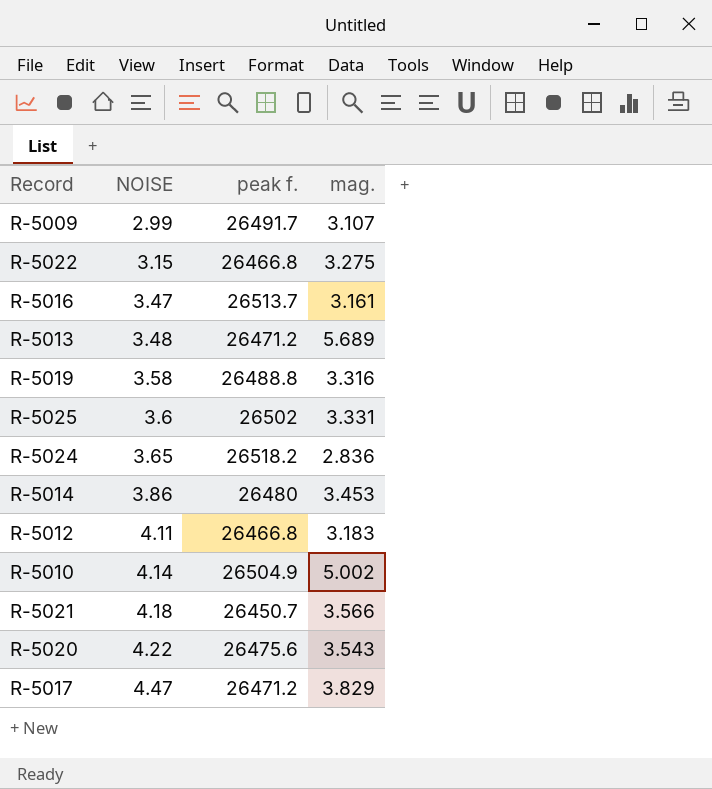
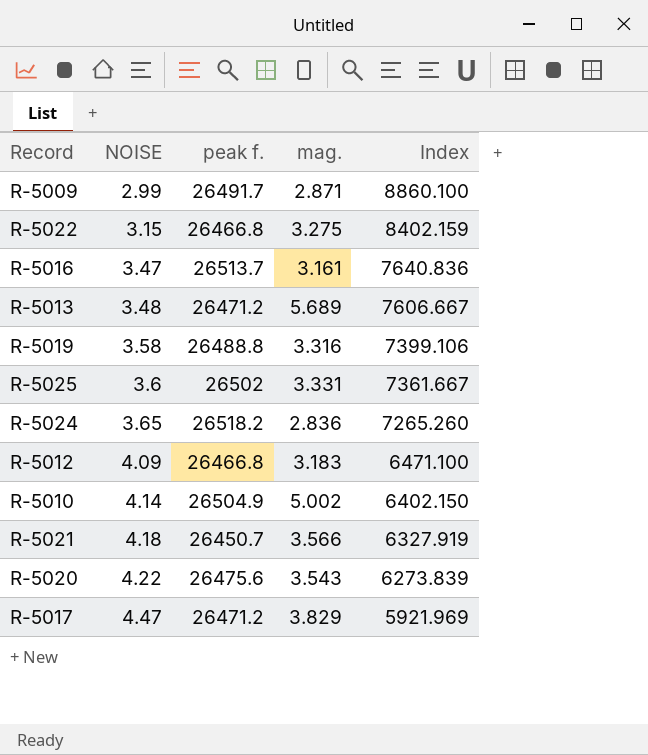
column Index | formula: none -> [peak f.] / [NOISE]
row R-5014: 3.86 | 26480 | 3.453 -> none
R-5009 | mag.: 3.107 -> 2.871
R-5012 | NOISE: 4.11 -> 4.09

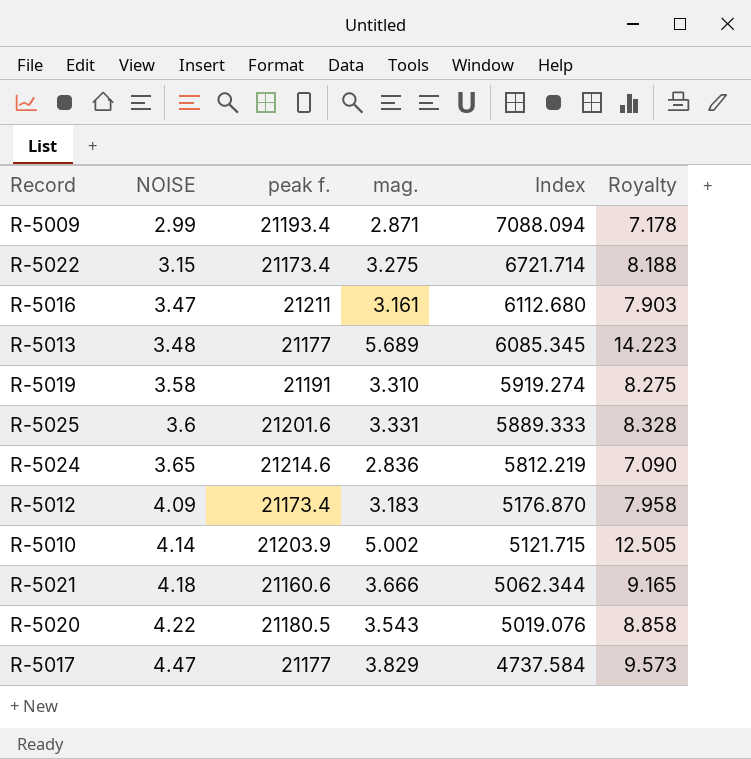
column Royalty | formula: none -> [mag.] * 2.5
R-5009 | peak f.: 26491.7 -> 21193.4
R-5009 | Index: 8860.100 -> 7088.094
R-5022 | peak f.: 26466.8 -> 21173.4
R-5022 | Index: 8402.159 -> 6721.714
R-5016 | peak f.: 26513.7 -> 21211
R-5016 | Index: 7640.836 -> 6112.680
R-5013 | peak f.: 26471.2 -> 21177
R-5013 | Index: 7606.667 -> 6085.345
R-5019 | peak f.: 26488.8 -> 21191
R-5019 | mag.: 3.316 -> 3.310
R-5019 | Index: 7399.106 -> 5919.274
R-5025 | peak f.: 26502 -> 21201.6
R-5025 | Index: 7361.667 -> 5889.333
R-5024 | peak f.: 26518.2 -> 21214.6
R-5024 | Index: 7265.260 -> 5812.219
R-5012 | peak f.: 26466.8 -> 21173.4
R-5012 | Index: 6471.100 -> 5176.870
R-5010 | peak f.: 26504.9 -> 21203.9
R-5010 | Index: 6402.150 -> 5121.715
R-5021 | peak f.: 26450.7 -> 21160.6
R-5021 | mag.: 3.566 -> 3.666
R-5021 | Index: 6327.919 -> 5062.344
R-5020 | peak f.: 26475.6 -> 21180.5
R-5020 | Index: 6273.839 -> 5019.076
R-5017 | peak f.: 26471.2 -> 21177
R-5017 | Index: 5921.969 -> 4737.584

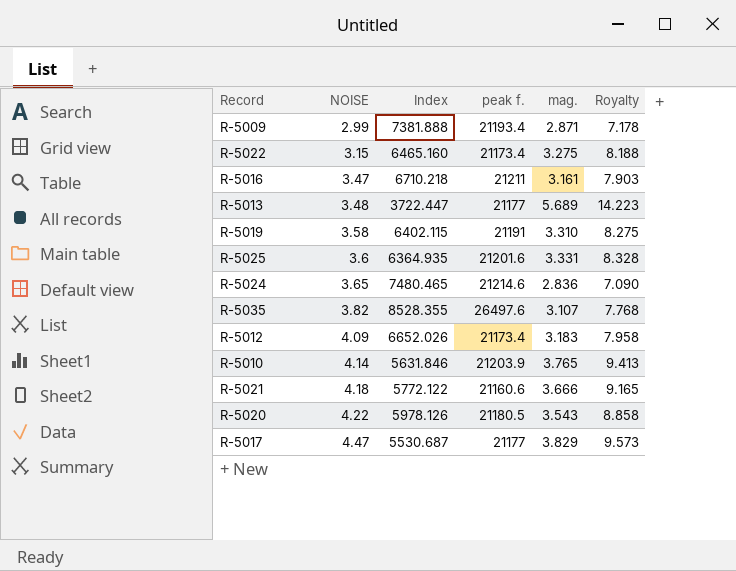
column Index | formula: [peak f.] / [NOISE] -> [peak f.] / [mag.]
column Index | position: 5 -> 3
row R-5035: none -> 3.82 | 8528.355 | 26497.6 | 3.107 | 7.768
R-5010 | mag.: 5.002 -> 3.765
R-5010 | Royalty: 12.505 -> 9.413

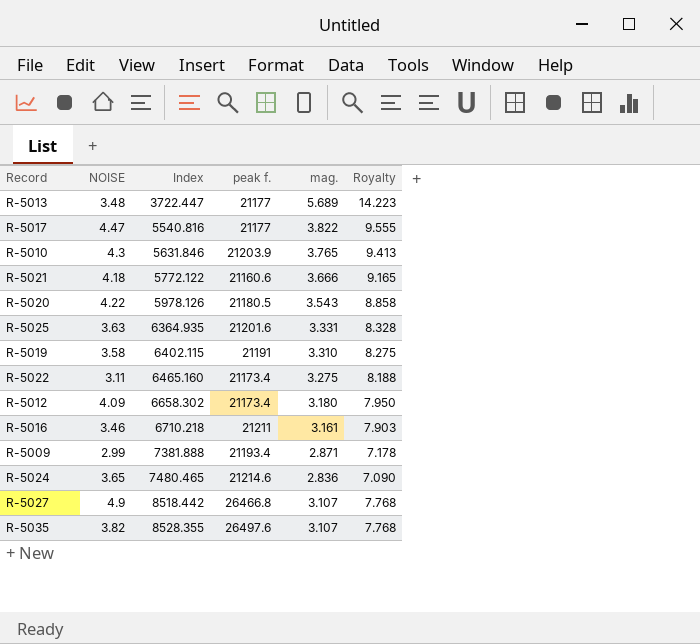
row order: NOISE ascending -> Index ascending
R-5017 | Index: 5530.687 -> 5540.816
R-5017 | mag.: 3.829 -> 3.822
R-5017 | Royalty: 9.573 -> 9.555
R-5010 | NOISE: 4.14 -> 4.3
R-5025 | NOISE: 3.6 -> 3.63
R-5022 | NOISE: 3.15 -> 3.11
R-5012 | Index: 6652.026 -> 6658.302
R-5012 | mag.: 3.183 -> 3.180
R-5012 | Royalty: 7.958 -> 7.950
R-5016 | NOISE: 3.47 -> 3.46
row R-5027: none -> 4.9 | 8518.442 | 26466.8 | 3.107 | 7.768

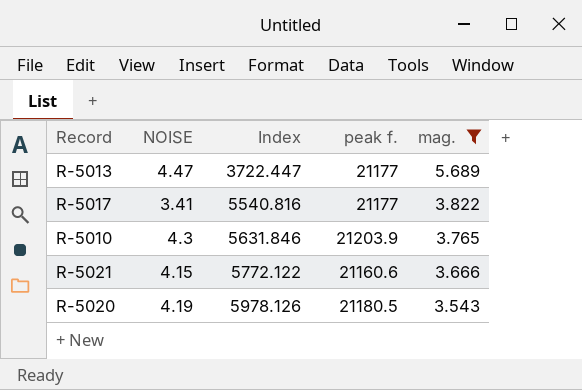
filter: none -> mag. >= 3.543
column Royalty | formula: [mag.] * 2.5 -> none
R-5013 | NOISE: 3.48 -> 4.47
R-5017 | NOISE: 4.47 -> 3.41
R-5021 | NOISE: 4.18 -> 4.15
R-5020 | NOISE: 4.22 -> 4.19

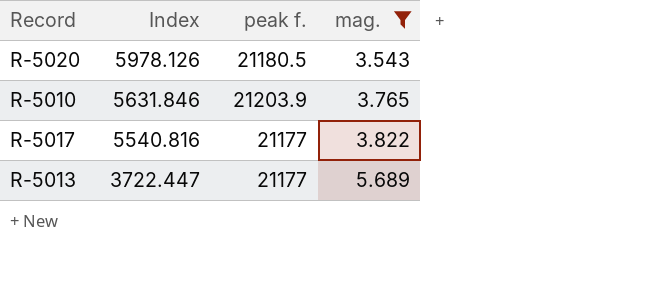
row order: Index ascending -> Index descending
column NOISE | position: 2 -> none
row R-5021: 4.15 | 5772.122 | 21160.6 | 3.666 -> none

